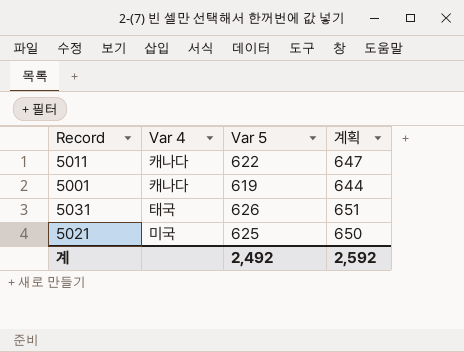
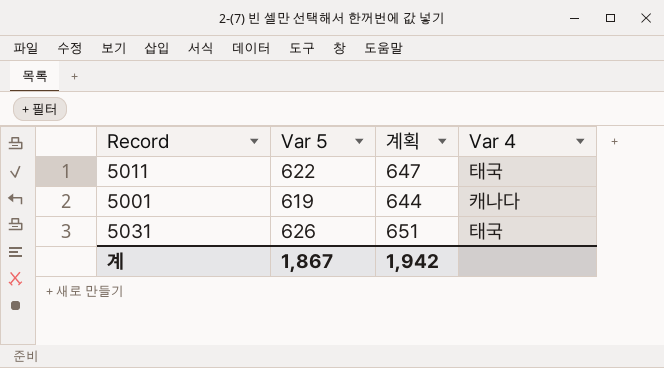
column Var 4 | position: 2 -> 4
row 5021: 미국 | 625 | 650 -> none
5011 | Var 4: 캐나다 -> 태국
계 | Var 5: 2,492 -> 1,867
계 | 계획: 2,592 -> 1,942

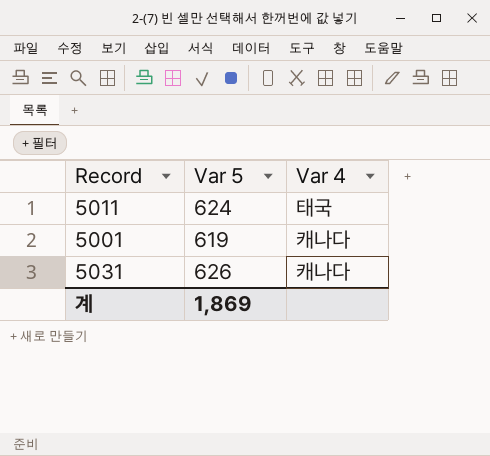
column 계획 | formula: [Var 5] + 25 -> none
5011 | Var 5: 622 -> 624
5031 | Var 4: 태국 -> 캐나다
계 | Var 5: 1,867 -> 1,869

